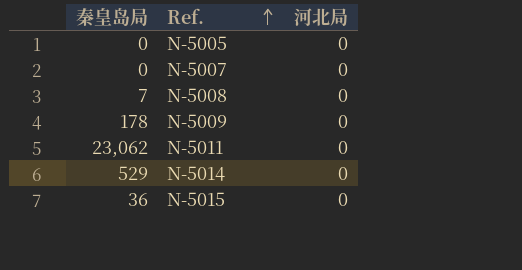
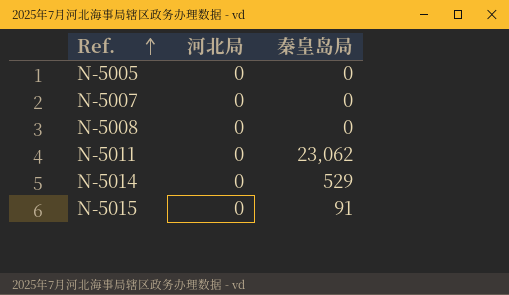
column 秦皇岛局 | position: 1 -> 3
row N-5009: 178 | 0 -> none
N-5008 | 秦皇岛局: 7 -> 0
N-5015 | 秦皇岛局: 36 -> 91

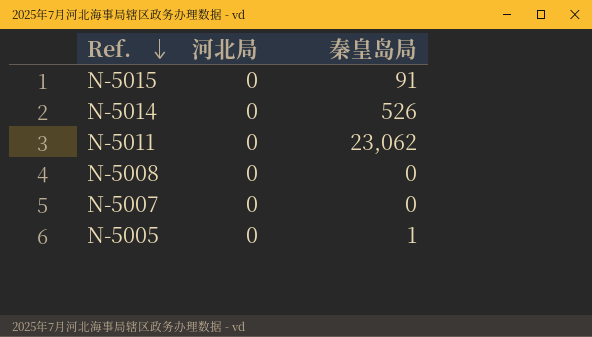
row order: Ref. ascending -> Ref. descending
N-5014 | 秦皇岛局: 529 -> 526
N-5005 | 秦皇岛局: 0 -> 1

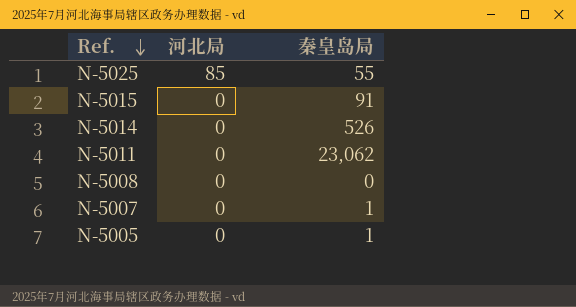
row N-5025: none -> 85 | 55
N-5007 | 秦皇岛局: 0 -> 1

